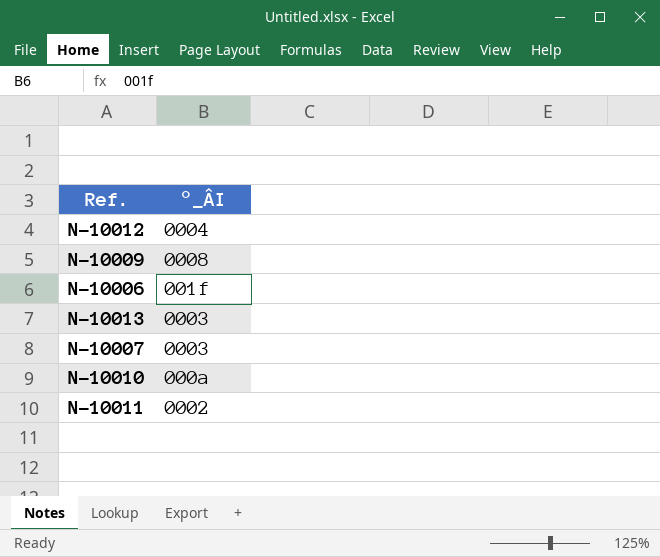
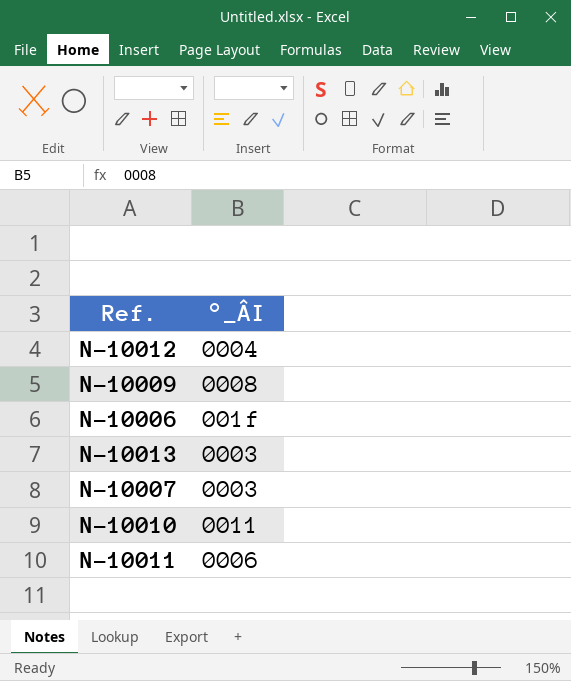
N-10010 | °_ÂI: 000a -> 0011
N-10011 | °_ÂI: 0002 -> 0006

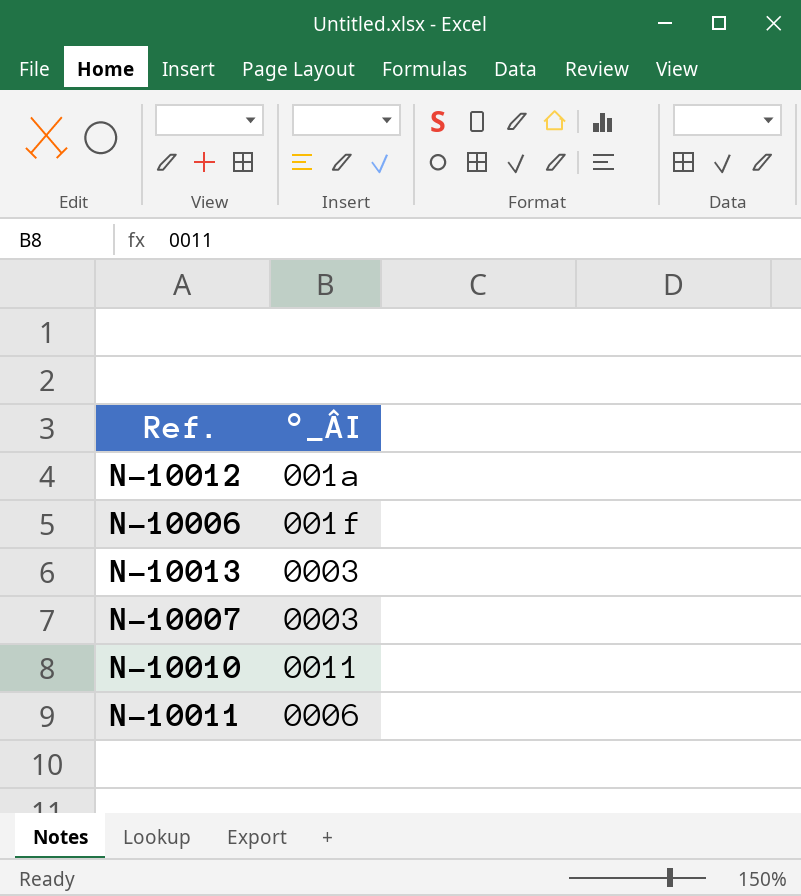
row N-10009: 0008 -> none
N-10012 | °_ÂI: 0004 -> 001a

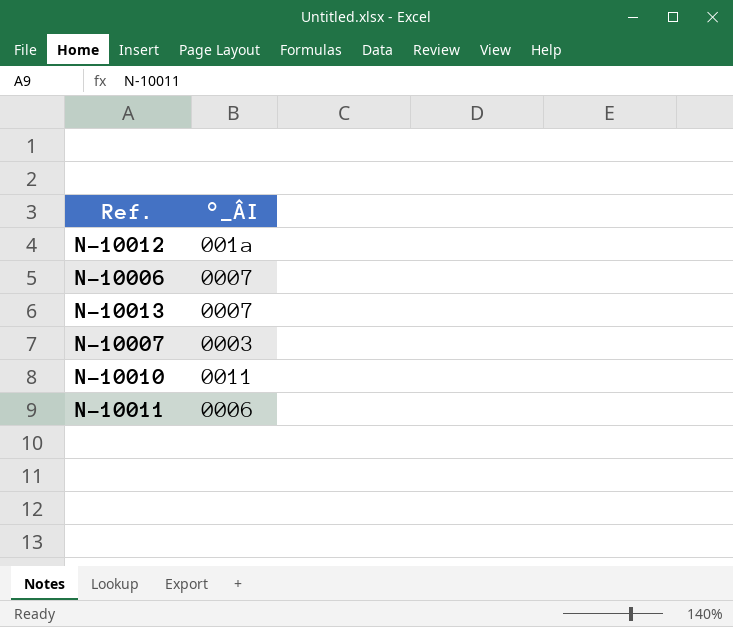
N-10006 | °_ÂI: 001f -> 0007
N-10013 | °_ÂI: 0003 -> 0007

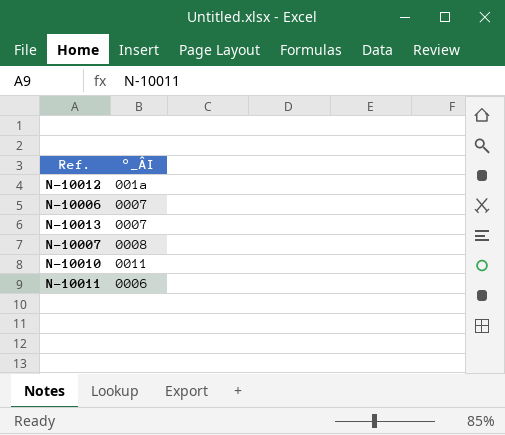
N-10007 | °_ÂI: 0003 -> 0008

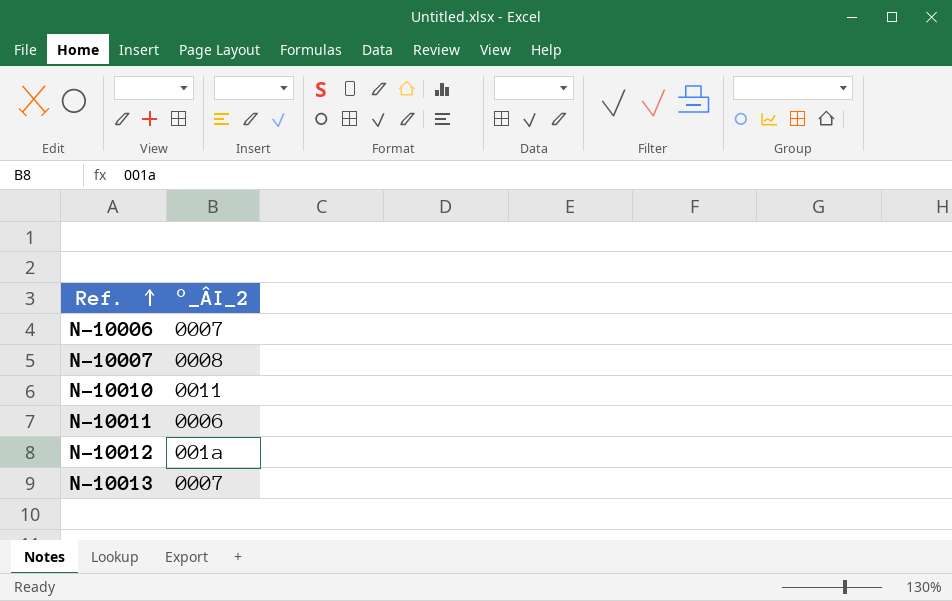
row order: none -> Ref. ascending
column name: °_ÂI -> °_ÂI_2

